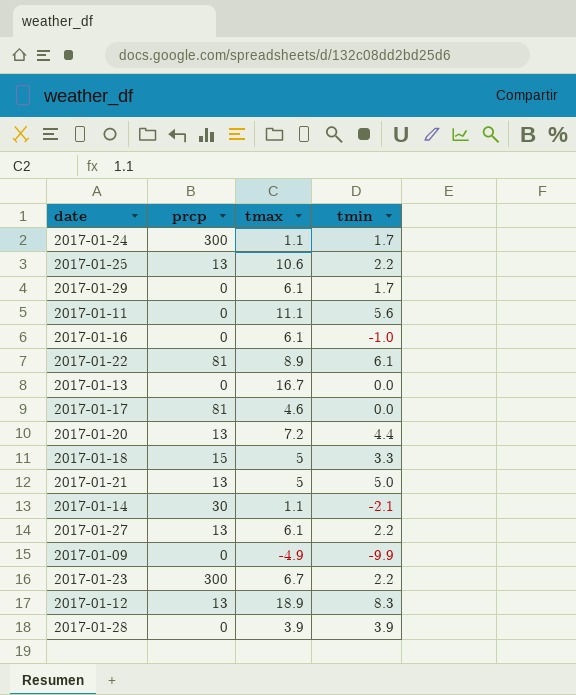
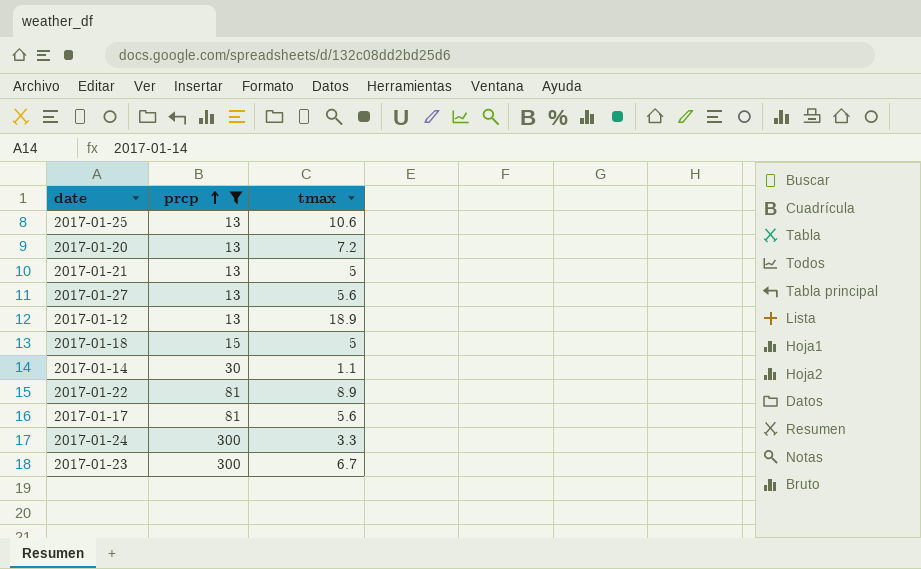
filter: none -> prcp != 0
row order: none -> prcp ascending
column tmin | position: 4 -> none
2017-01-27 | tmax: 6.1 -> 5.6
2017-01-17 | tmax: 4.6 -> 5.6
2017-01-24 | tmax: 1.1 -> 3.3

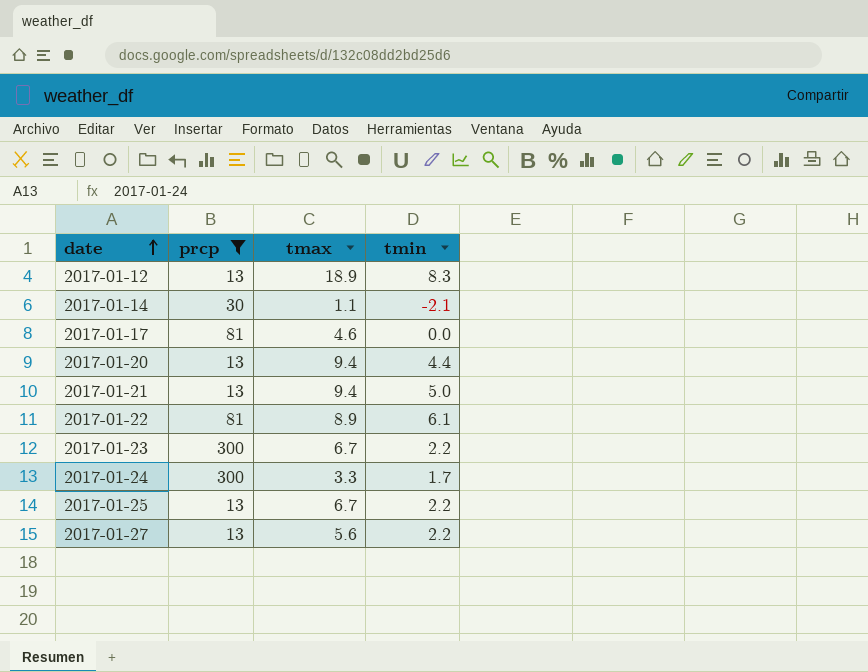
row order: prcp ascending -> date ascending
column tmin | position: none -> 4
row 2017-01-18: 15 | 5 -> none
2017-01-17 | tmax: 5.6 -> 4.6
2017-01-20 | tmax: 7.2 -> 9.4
2017-01-21 | tmax: 5 -> 9.4
2017-01-25 | tmax: 10.6 -> 6.7

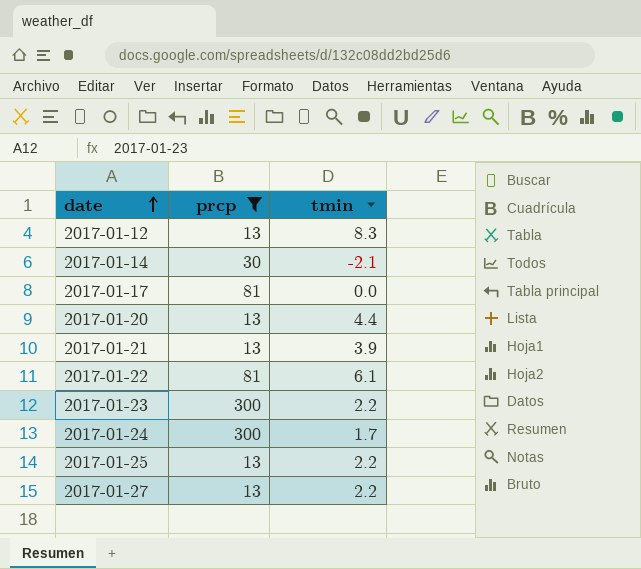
column tmax | position: 3 -> none
2017-01-21 | tmin: 5.0 -> 3.9

